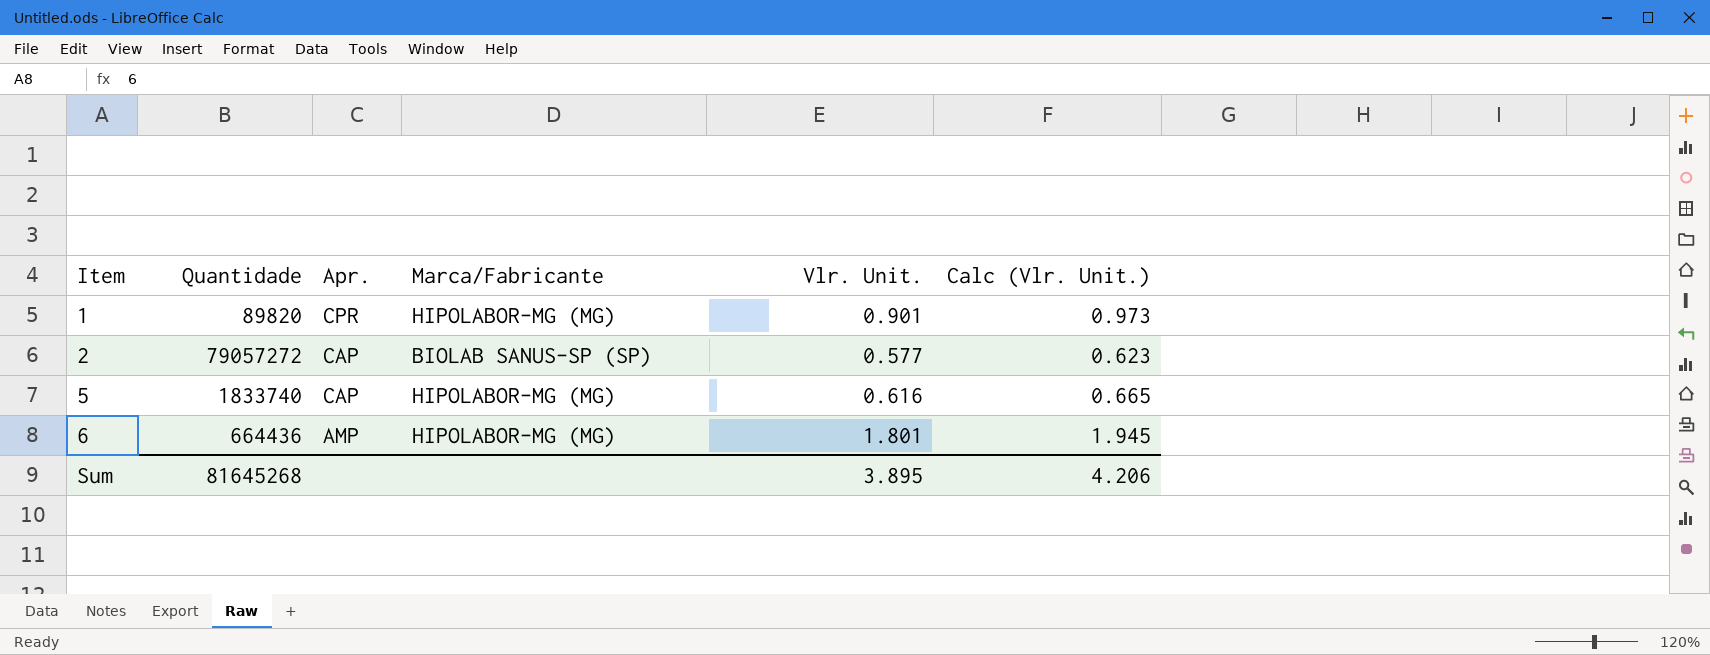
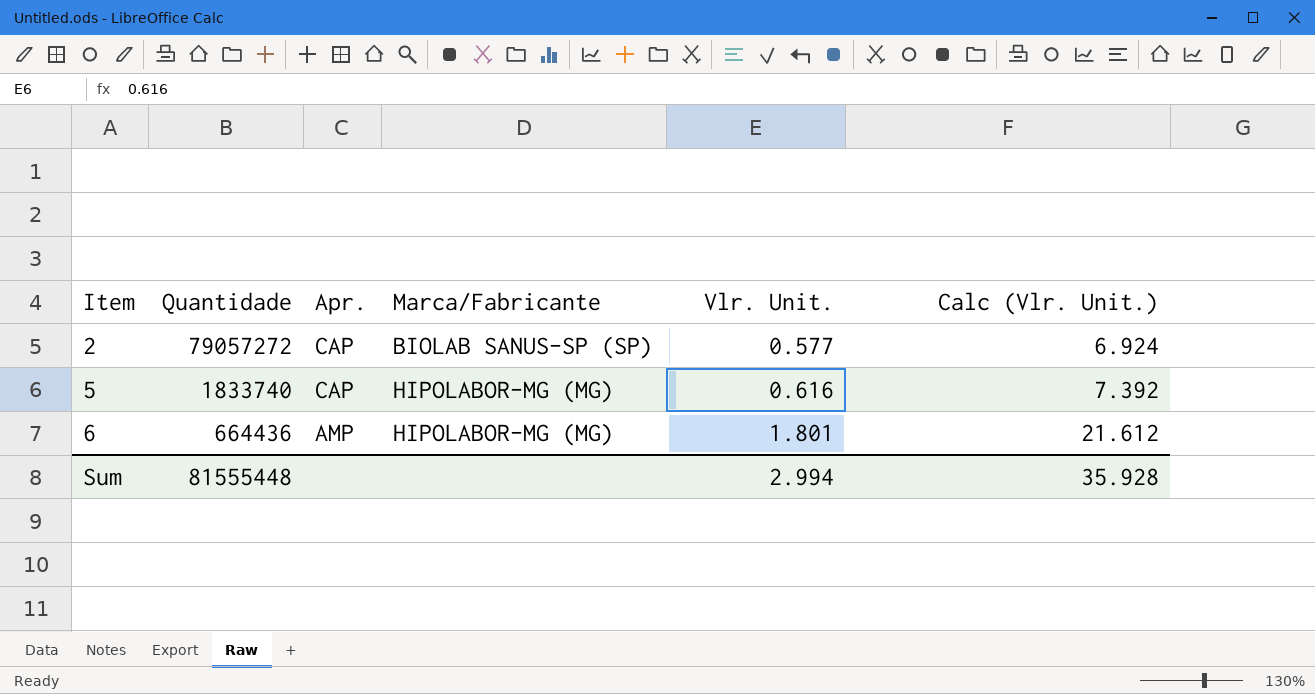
column Calc (Vlr. Unit.) | formula: [Vlr. Unit.] * 1.08 -> [Vlr. Unit.] * 12
row 1: 89820 | CPR | HIPOLABOR-MG (MG) | 0.901 | 0.973 -> none
Sum | Quantidade: 81645268 -> 81555448
Sum | Vlr. Unit.: 3.895 -> 2.994
Sum | Calc (Vlr. Unit.): 4.206 -> 35.928

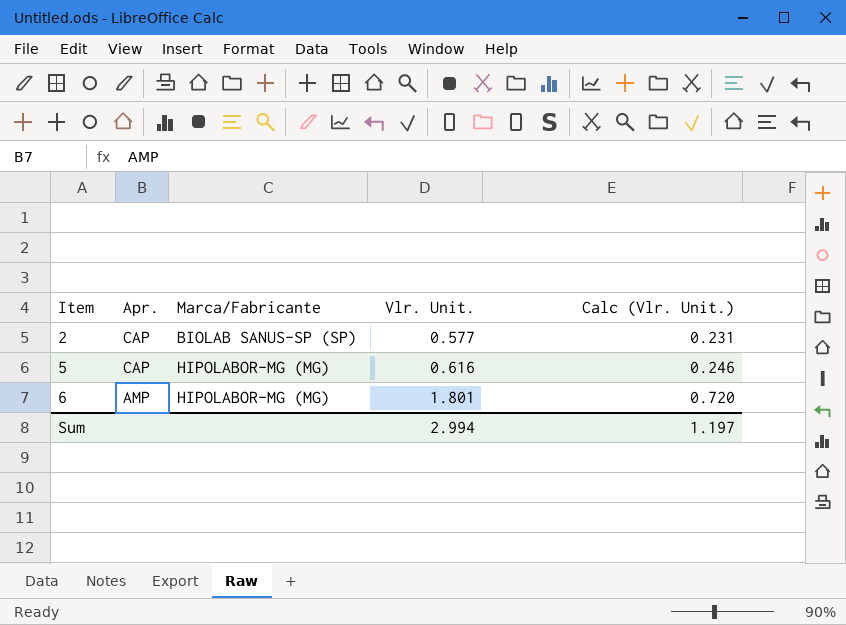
column Quantidade | position: 2 -> none
column Calc (Vlr. Unit.) | formula: [Vlr. Unit.] * 12 -> [Vlr. Unit.] * 0.4
Sum | Calc (Vlr. Unit.): 35.928 -> 1.197

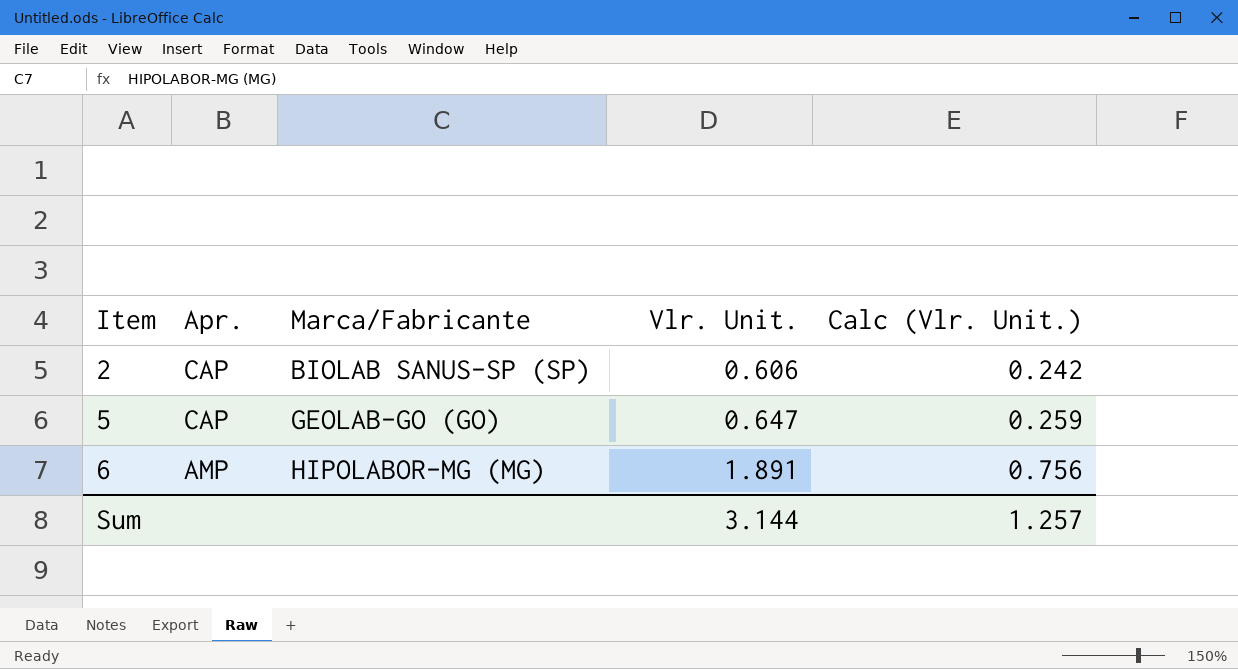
2 | Vlr. Unit.: 0.577 -> 0.606
2 | Calc (Vlr. Unit.): 0.231 -> 0.242
5 | Marca/Fabricante: HIPOLABOR-MG (MG) -> GEOLAB-GO (GO)
5 | Vlr. Unit.: 0.616 -> 0.647
5 | Calc (Vlr. Unit.): 0.246 -> 0.259
6 | Vlr. Unit.: 1.801 -> 1.891
6 | Calc (Vlr. Unit.): 0.720 -> 0.756
Sum | Vlr. Unit.: 2.994 -> 3.144
Sum | Calc (Vlr. Unit.): 1.197 -> 1.257

